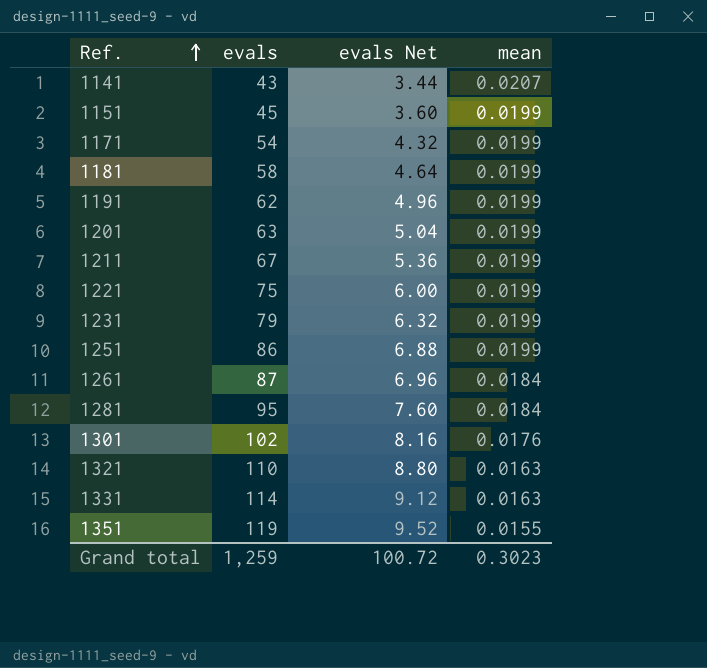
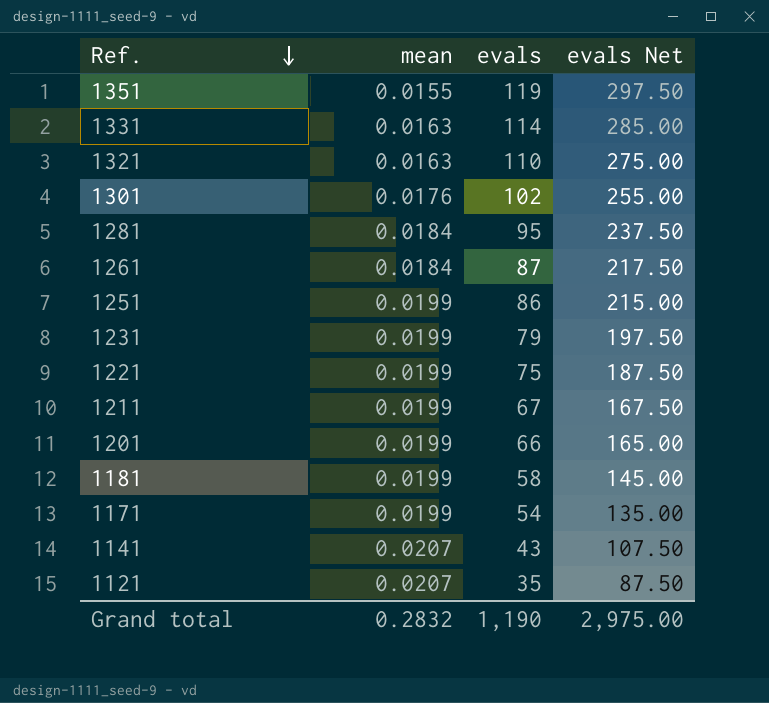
row order: Ref. ascending -> Ref. descending
column mean | position: 4 -> 2
column evals Net | formula: [evals] * 0.08 -> [evals] * 2.5
row 1151: 45 | 3.60 | 0.0199 -> none
row 1191: 62 | 4.96 | 0.0199 -> none
1201 | evals: 63 -> 66
row 1121: none -> 0.0207 | 35 | 87.50
Grand total | mean: 0.3023 -> 0.2832
Grand total | evals: 1,259 -> 1,190
Grand total | evals Net: 100.72 -> 2,975.00

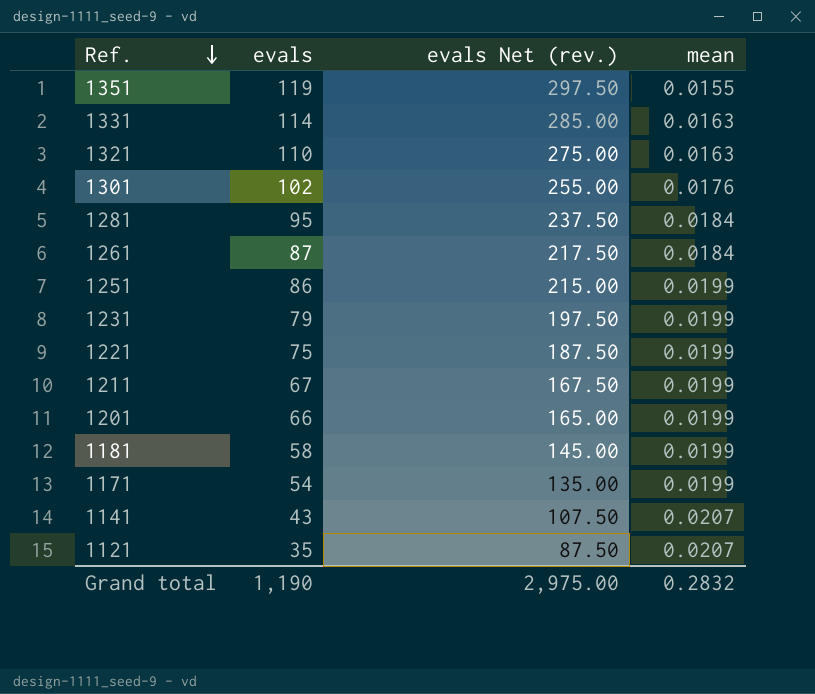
column name: evals Net -> evals Net (rev.)
column mean | position: 2 -> 4

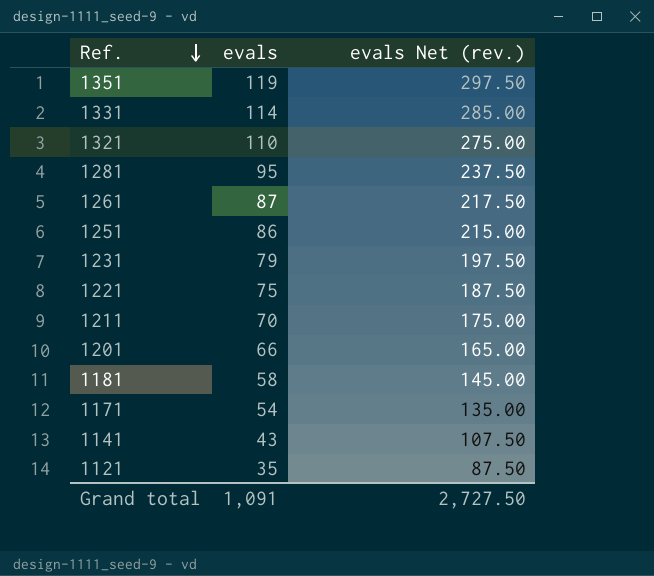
column mean | position: 4 -> none
row 1301: 102 | 255.00 | 0.0176 -> none
1211 | evals: 67 -> 70
1211 | evals Net (rev.): 167.50 -> 175.00
Grand total | evals: 1,190 -> 1,091
Grand total | evals Net (rev.): 2,975.00 -> 2,727.50

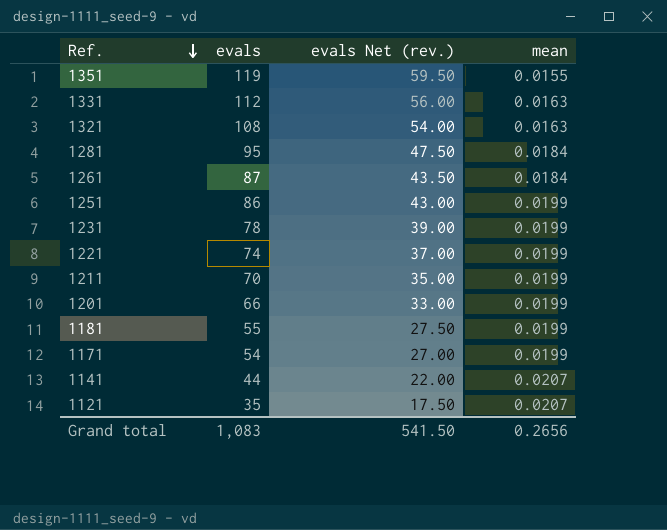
column evals Net (rev.) | formula: [evals] * 2.5 -> [evals] * 0.5
column mean | position: none -> 4
1331 | evals: 114 -> 112
1321 | evals: 110 -> 108
1231 | evals: 79 -> 78
1221 | evals: 75 -> 74
1181 | evals: 58 -> 55
1141 | evals: 43 -> 44
Grand total | evals: 1,091 -> 1,083
Grand total | evals Net (rev.): 2,727.50 -> 541.50

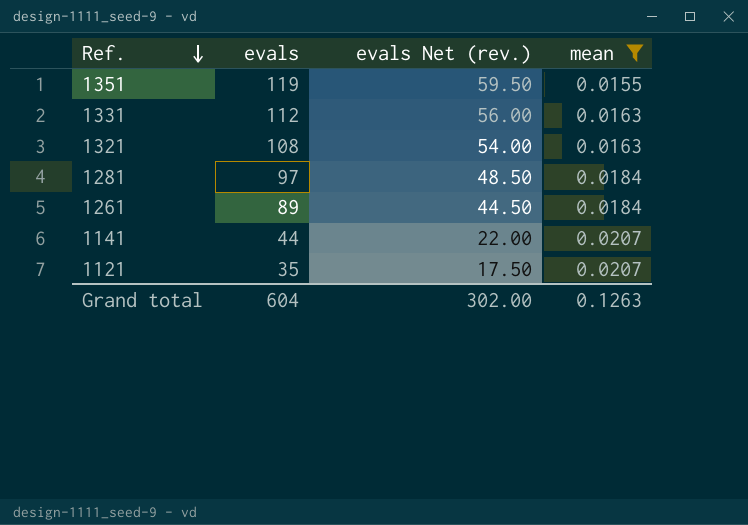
filter: none -> mean != 0.0199
1281 | evals: 95 -> 97
1281 | evals Net (rev.): 47.50 -> 48.50
1261 | evals: 87 -> 89
1261 | evals Net (rev.): 43.50 -> 44.50
Grand total | evals: 1,083 -> 604
Grand total | evals Net (rev.): 541.50 -> 302.00
Grand total | mean: 0.2656 -> 0.1263

